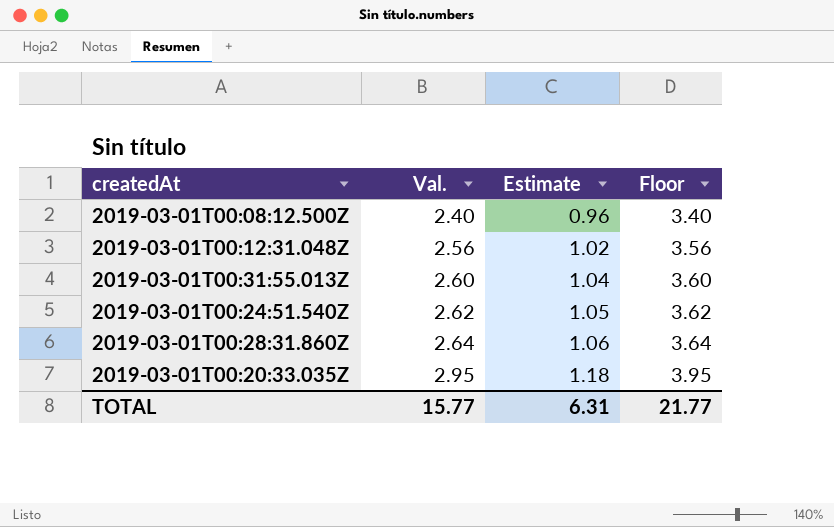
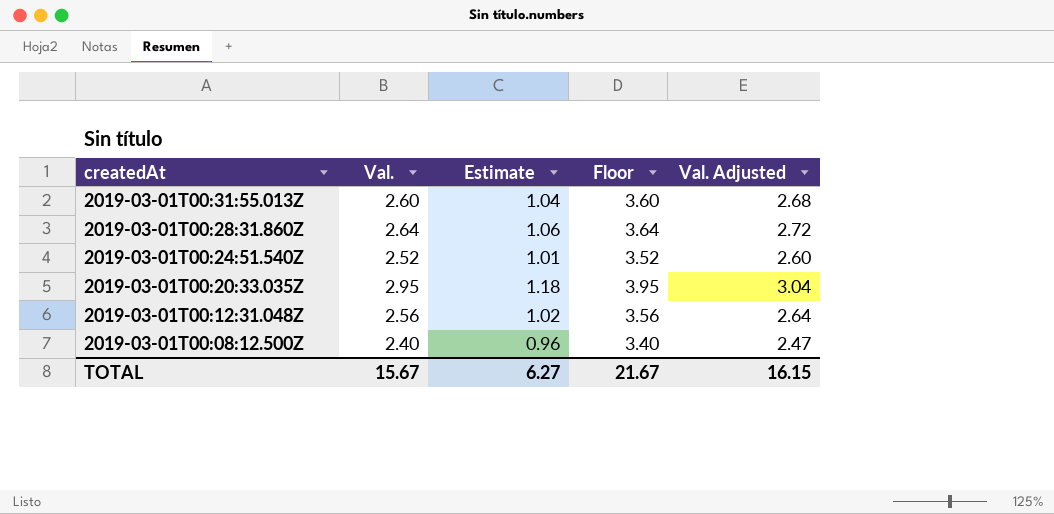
row order: Val. ascending -> createdAt descending
column Val. Adjusted | formula: none -> [Val.] * 1.03
2019-03-01T00:24:51.540Z | Val.: 2.62 -> 2.52
2019-03-01T00:24:51.540Z | Estimate: 1.05 -> 1.01
2019-03-01T00:24:51.540Z | Floor: 3.62 -> 3.52
TOTAL | Val.: 15.77 -> 15.67
TOTAL | Estimate: 6.31 -> 6.27
TOTAL | Floor: 21.77 -> 21.67

